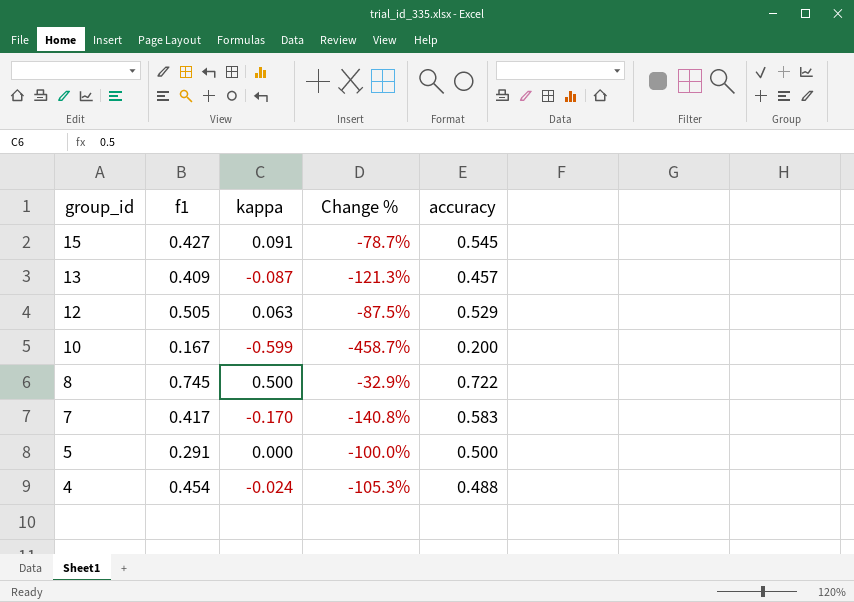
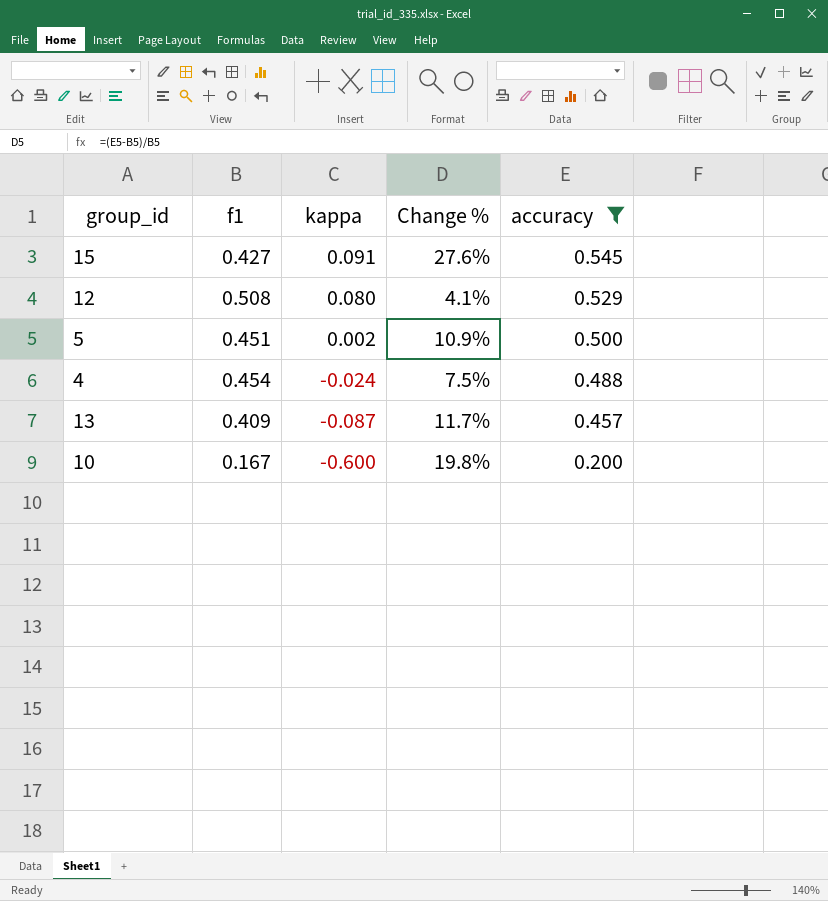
filter: none -> accuracy <= 0.545
row order: group_id descending -> kappa descending
column Change % | formula: ([kappa] - [f1]) / [f1] -> ([accuracy] - [f1]) / [f1]
12 | f1: 0.505 -> 0.508
12 | kappa: 0.063 -> 0.080
5 | f1: 0.291 -> 0.451
5 | kappa: 0.000 -> 0.002
10 | kappa: -0.599 -> -0.600

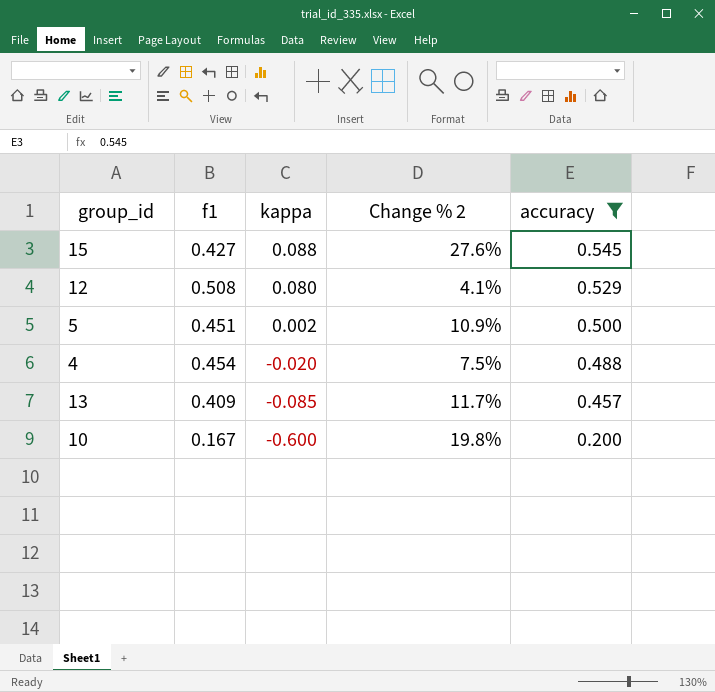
column name: Change % -> Change % 2
15 | kappa: 0.091 -> 0.088
4 | kappa: -0.024 -> -0.020
13 | kappa: -0.087 -> -0.085

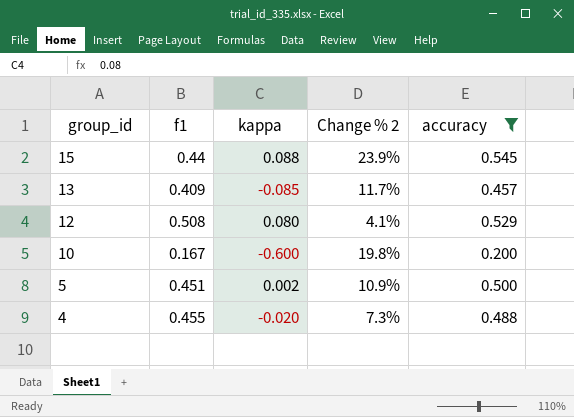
row order: kappa descending -> group_id descending
15 | f1: 0.427 -> 0.44
15 | Change % 2: 27.6% -> 23.9%
4 | f1: 0.454 -> 0.455
4 | Change % 2: 7.5% -> 7.3%

